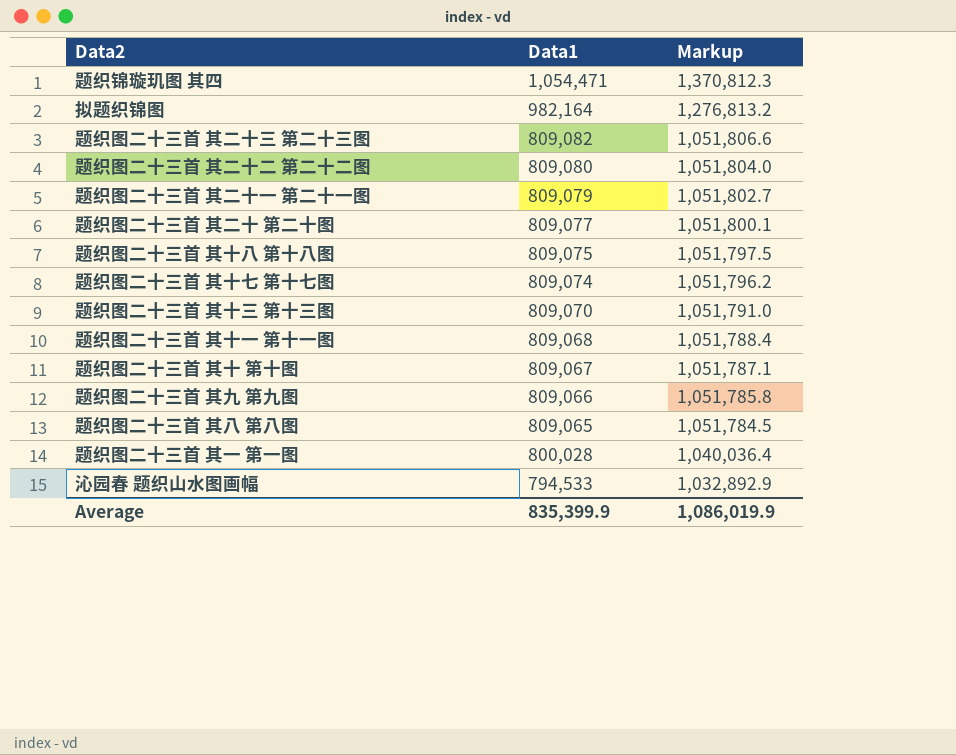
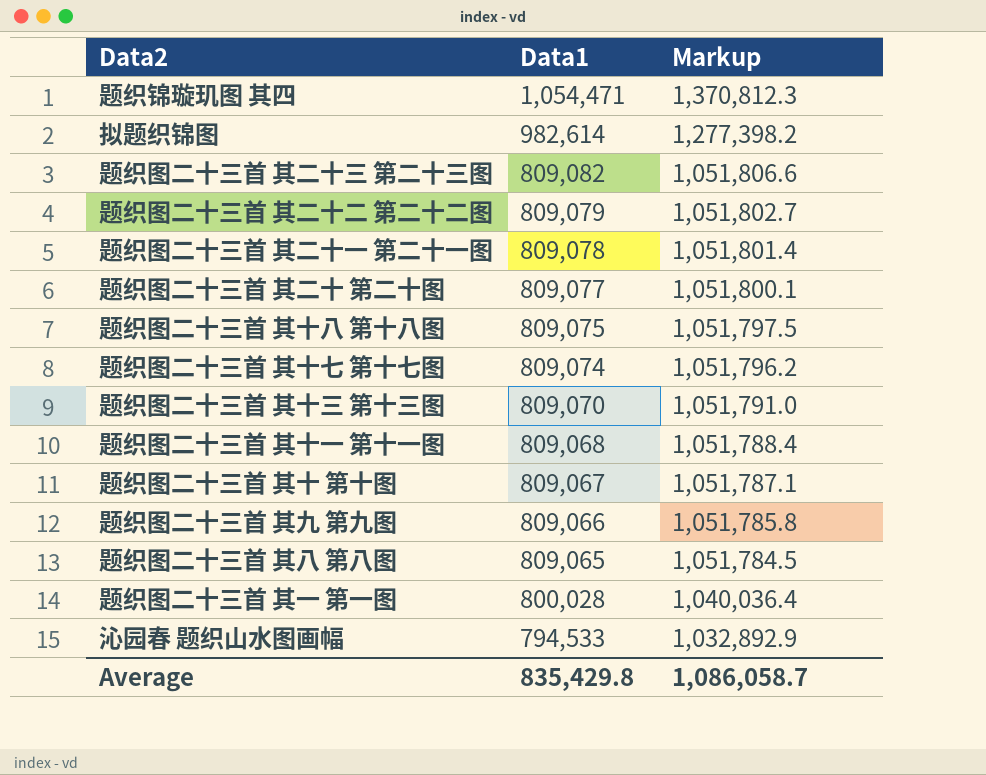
拟题织锦图 | Data1: 982,164 -> 982,614
拟题织锦图 | Markup: 1,276,813.2 -> 1,277,398.2
题织图二十三首 其二十二 第二十二图 | Data1: 809,080 -> 809,079
题织图二十三首 其二十二 第二十二图 | Markup: 1,051,804.0 -> 1,051,802.7
题织图二十三首 其二十一 第二十一图 | Data1: 809,079 -> 809,078
题织图二十三首 其二十一 第二十一图 | Markup: 1,051,802.7 -> 1,051,801.4
Average | Data1: 835,399.9 -> 835,429.8
Average | Markup: 1,086,019.9 -> 1,086,058.7

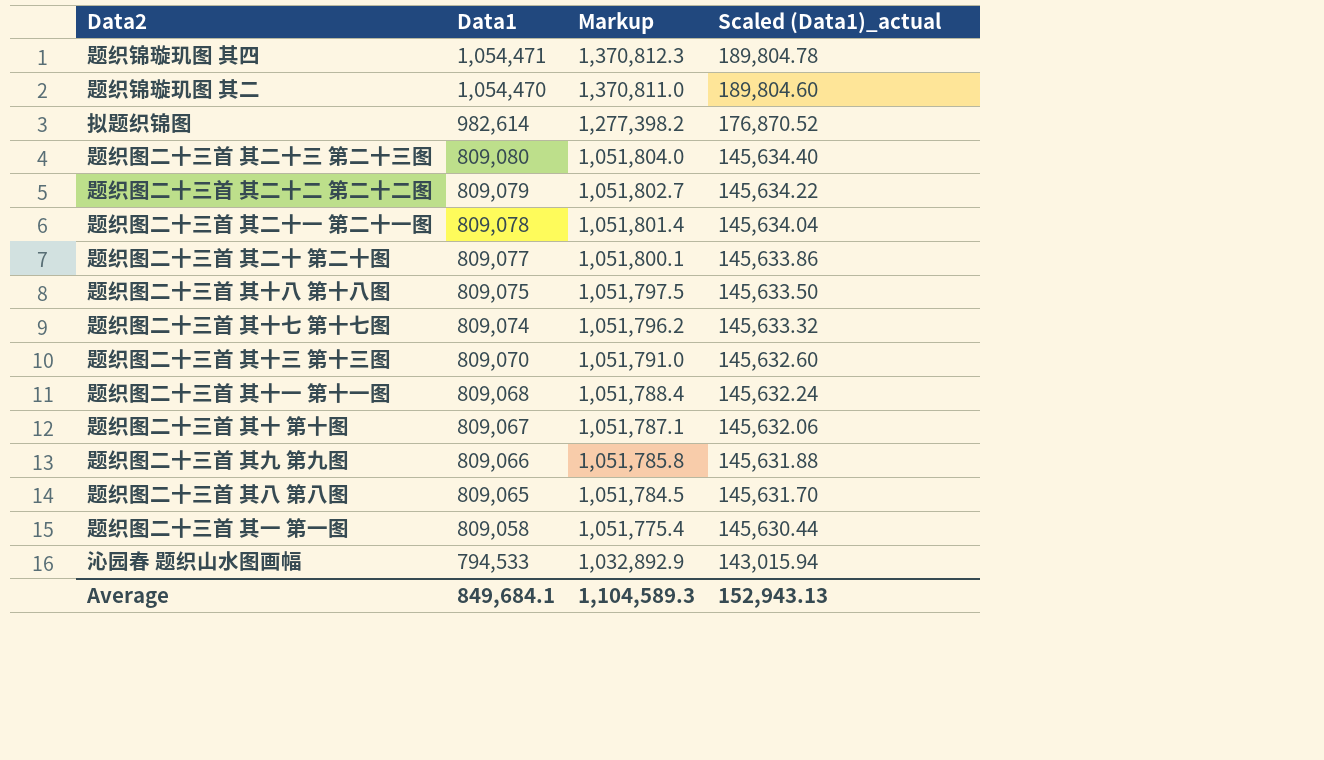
column Scaled (Data1)_actual | formula: none -> [Data1] * 0.18
row 题织锦璇玑图 其二: none -> 1,054,470 | 1,370,811.0 | 189,804.60
题织图二十三首 其二十三 第二十三图 | Data1: 809,082 -> 809,080
题织图二十三首 其二十三 第二十三图 | Markup: 1,051,806.6 -> 1,051,804.0
题织图二十三首 其一 第一图 | Data1: 800,028 -> 809,058
题织图二十三首 其一 第一图 | Markup: 1,040,036.4 -> 1,051,775.4
Average | Data1: 835,429.8 -> 849,684.1
Average | Markup: 1,086,058.7 -> 1,104,589.3

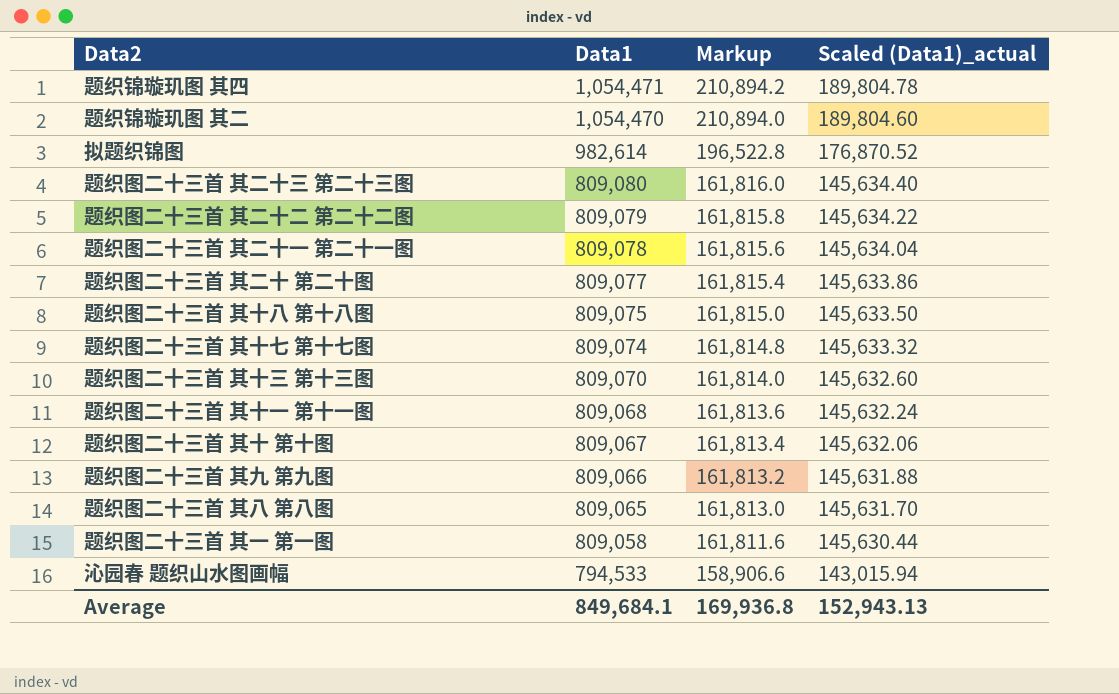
column Markup | formula: [Data1] * 1.3 -> [Data1] * 0.2
Average | Markup: 1,104,589.3 -> 169,936.8

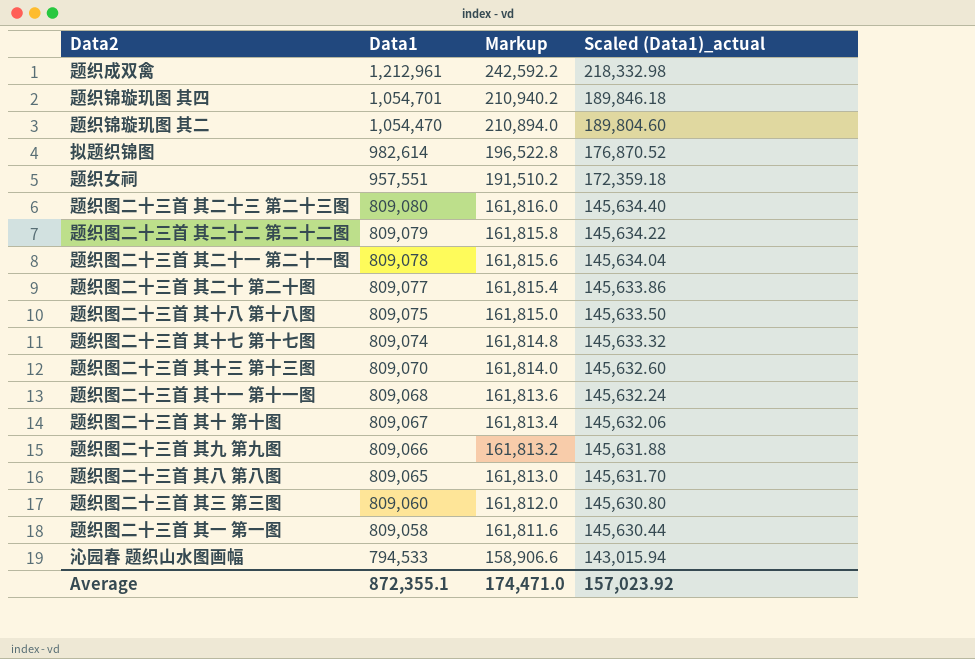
row 题织成双禽: none -> 1,212,961 | 242,592.2 | 218,332.98
题织锦璇玑图 其四 | Data1: 1,054,471 -> 1,054,701
题织锦璇玑图 其四 | Markup: 210,894.2 -> 210,940.2
题织锦璇玑图 其四 | Scaled (Data1)_actual: 189,804.78 -> 189,846.18
row 题织女祠: none -> 957,551 | 191,510.2 | 172,359.18
row 题织图二十三首 其三 第三图: none -> 809,060 | 161,812.0 | 145,630.80
Average | Data1: 849,684.1 -> 872,355.1
Average | Markup: 169,936.8 -> 174,471.0
Average | Scaled (Data1)_actual: 152,943.13 -> 157,023.92

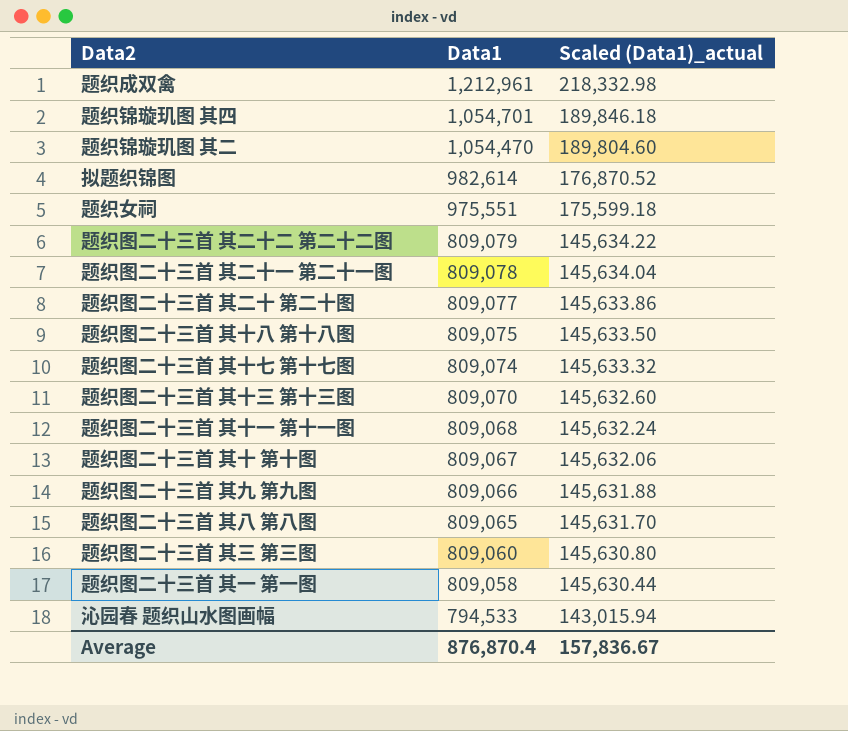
column Markup | formula: [Data1] * 0.2 -> none
row 题织图二十三首 其二十三 第二十三图: 809,080 | 161,816.0 | 145,634.40 -> none
题织女祠 | Data1: 957,551 -> 975,551
题织女祠 | Scaled (Data1)_actual: 172,359.18 -> 175,599.18
Average | Data1: 872,355.1 -> 876,870.4
Average | Scaled (Data1)_actual: 157,023.92 -> 157,836.67

